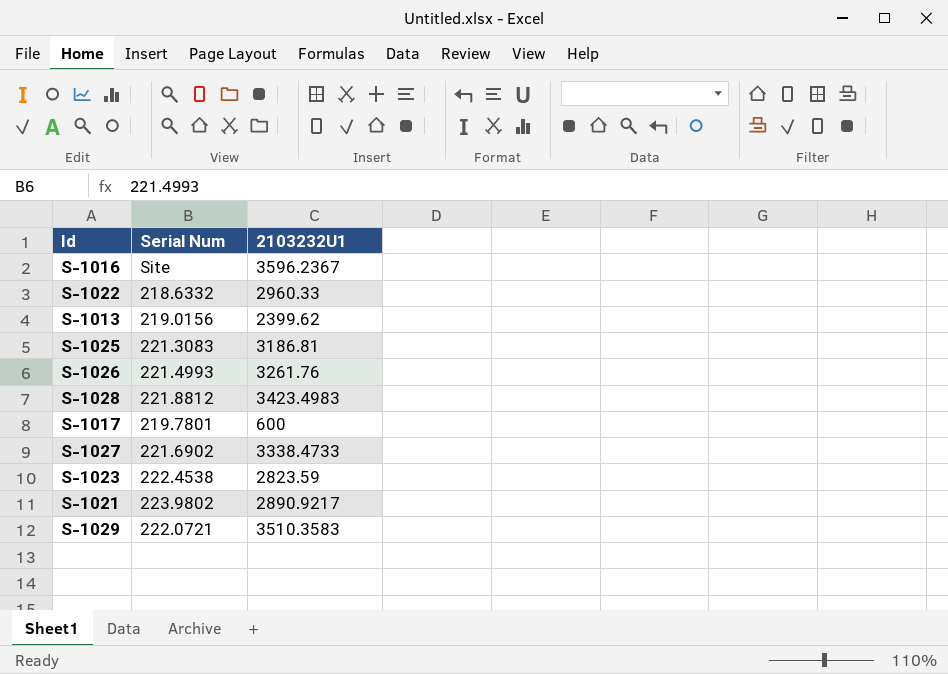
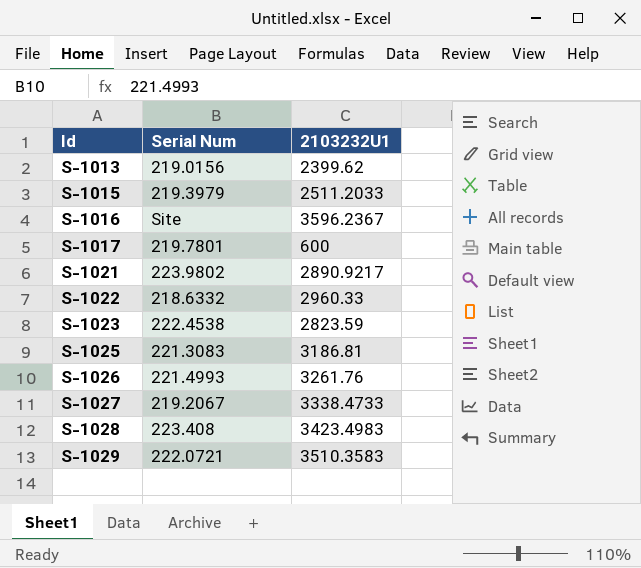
row order: none -> Id ascending
row S-1015: none -> 219.3979 | 2511.2033
S-1027 | Serial Num: 221.6902 -> 219.2067
S-1028 | Serial Num: 221.8812 -> 223.408

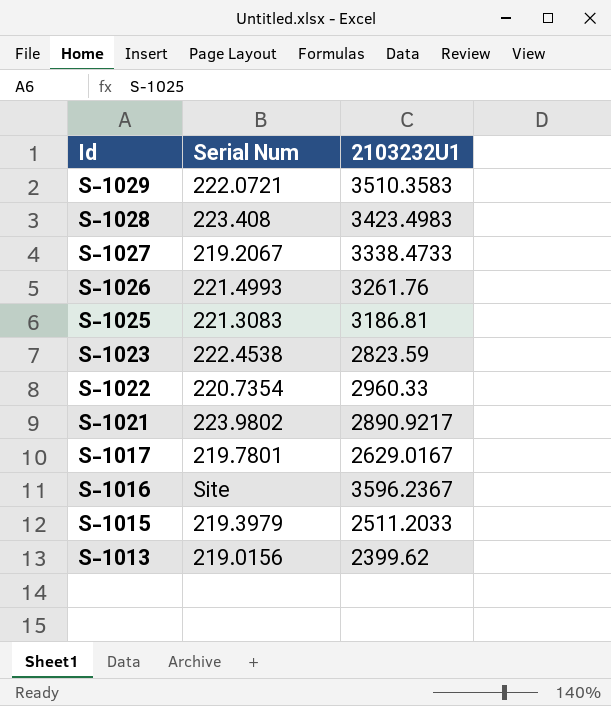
row order: Id ascending -> Id descending
S-1022 | Serial Num: 218.6332 -> 220.7354
S-1017 | 2103232U1: 600 -> 2629.0167

